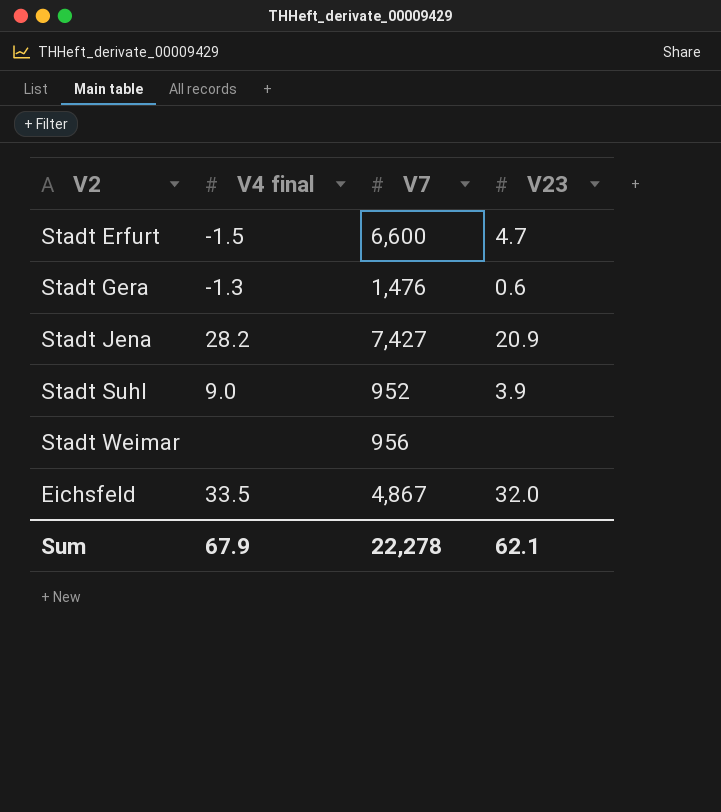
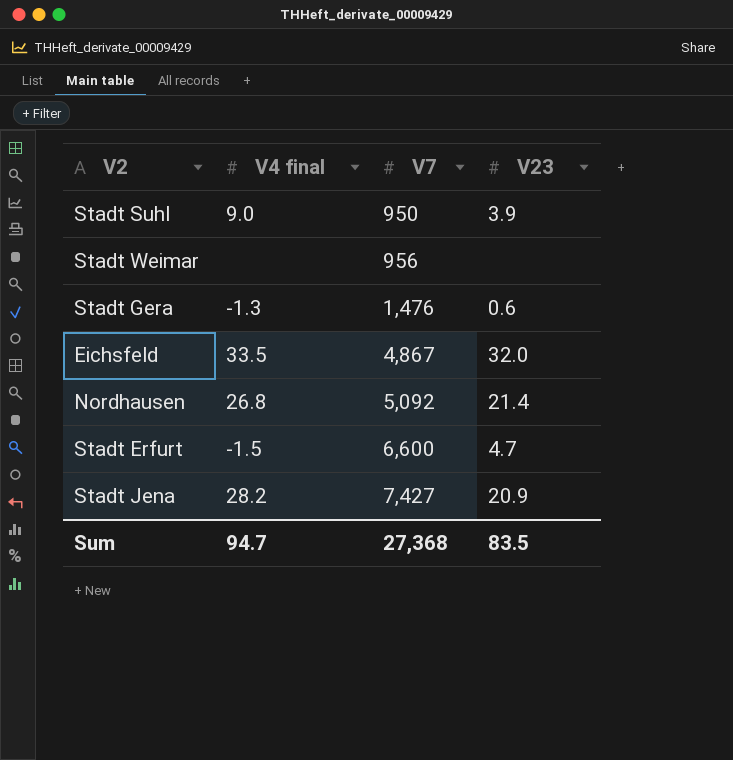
row order: none -> V7 ascending
Stadt Suhl | V7: 952 -> 950
row Nordhausen: none -> 26.8 | 5,092 | 21.4
Sum | V4 final: 67.9 -> 94.7
Sum | V7: 22,278 -> 27,368
Sum | V23: 62.1 -> 83.5

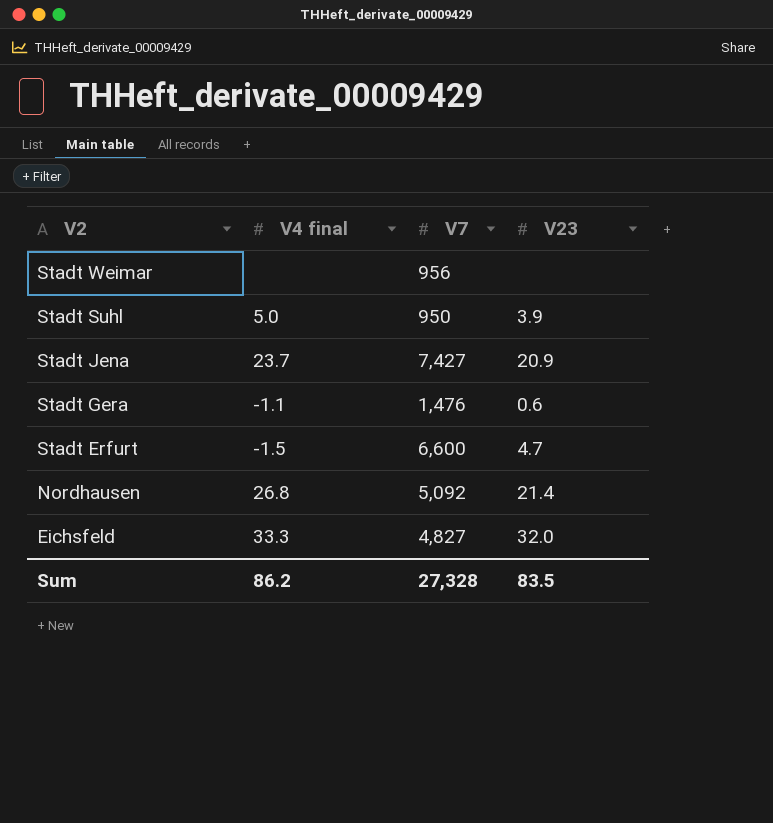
row order: V7 ascending -> V2 descending
Stadt Suhl | V4 final: 9.0 -> 5.0
Stadt Jena | V4 final: 28.2 -> 23.7
Stadt Gera | V4 final: -1.3 -> -1.1
Eichsfeld | V4 final: 33.5 -> 33.3
Eichsfeld | V7: 4,867 -> 4,827
Sum | V4 final: 94.7 -> 86.2
Sum | V7: 27,368 -> 27,328

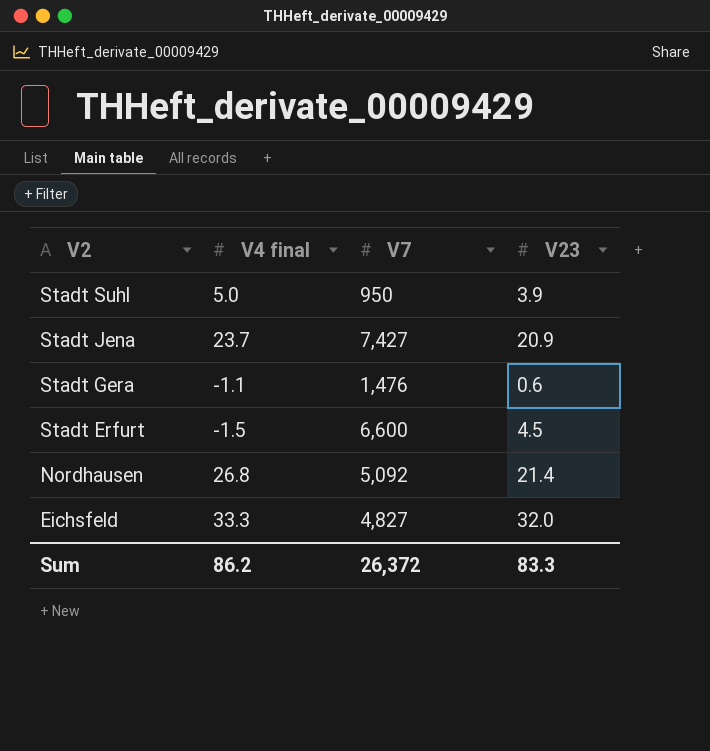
row Stadt Weimar: none | 956 | none -> none
Stadt Erfurt | V23: 4.7 -> 4.5
Sum | V7: 27,328 -> 26,372
Sum | V23: 83.5 -> 83.3

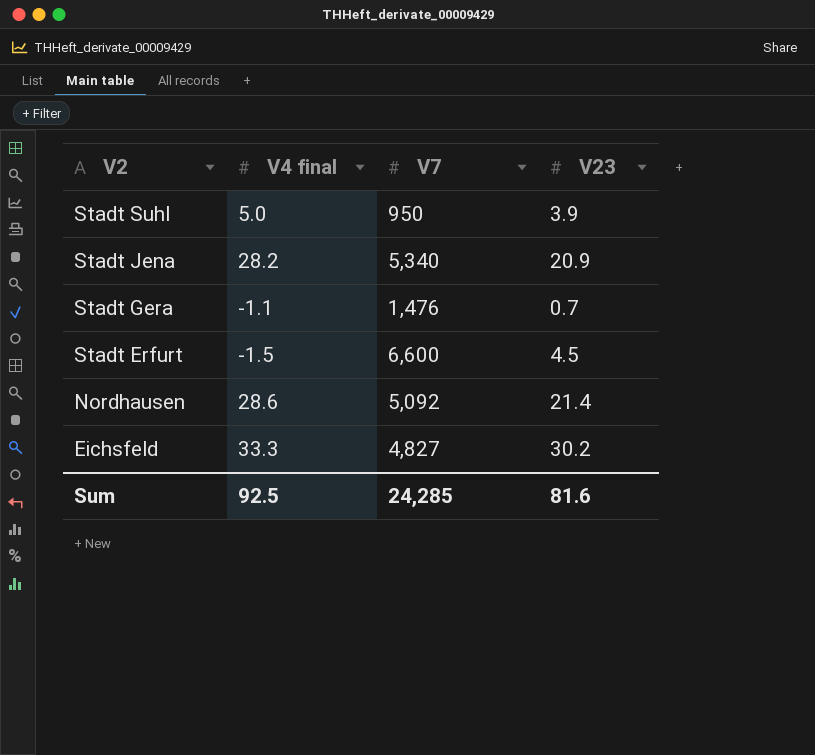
Stadt Jena | V4 final: 23.7 -> 28.2
Stadt Jena | V7: 7,427 -> 5,340
Stadt Gera | V23: 0.6 -> 0.7
Nordhausen | V4 final: 26.8 -> 28.6
Eichsfeld | V23: 32.0 -> 30.2
Sum | V4 final: 86.2 -> 92.5
Sum | V7: 26,372 -> 24,285
Sum | V23: 83.3 -> 81.6

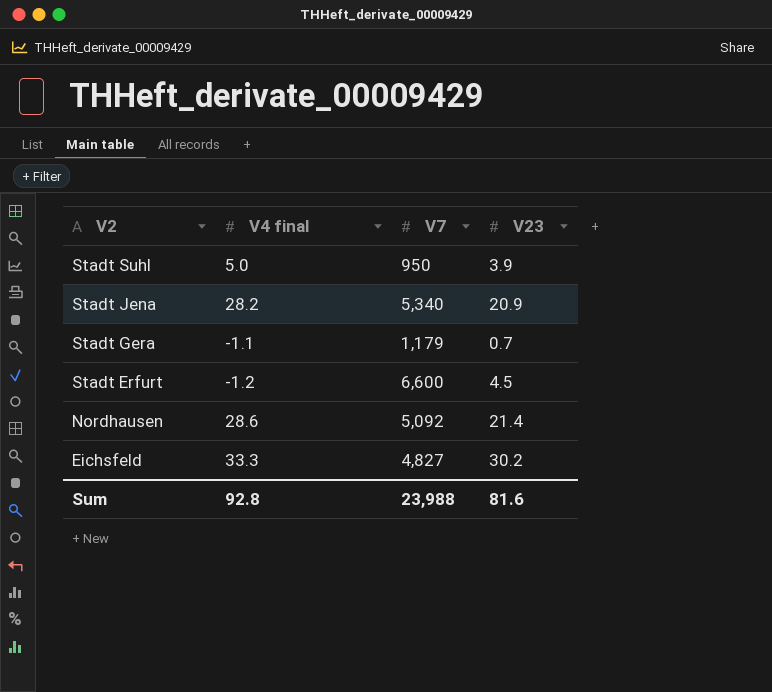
Stadt Gera | V7: 1,476 -> 1,179
Stadt Erfurt | V4 final: -1.5 -> -1.2
Sum | V4 final: 92.5 -> 92.8
Sum | V7: 24,285 -> 23,988

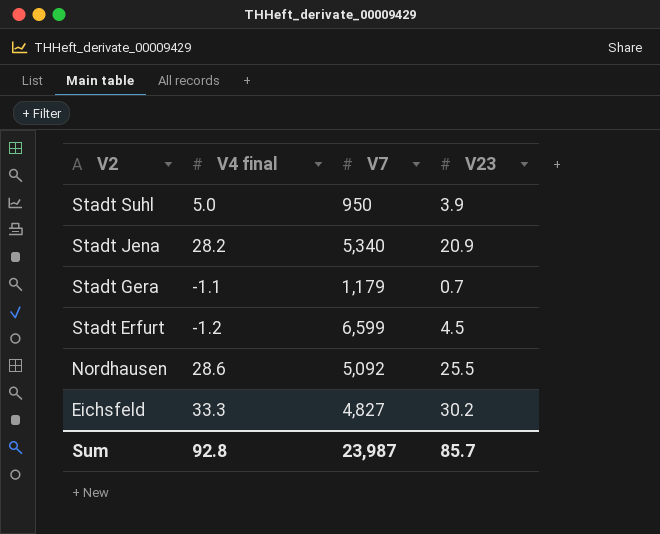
Stadt Erfurt | V7: 6,600 -> 6,599
Nordhausen | V23: 21.4 -> 25.5
Sum | V7: 23,988 -> 23,987
Sum | V23: 81.6 -> 85.7

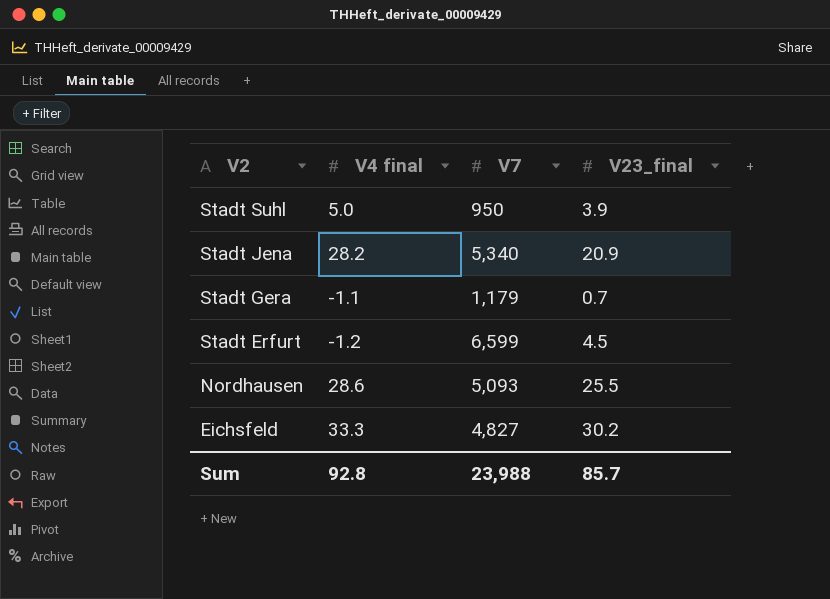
column name: V23 -> V23_final
Nordhausen | V7: 5,092 -> 5,093
Sum | V7: 23,987 -> 23,988

